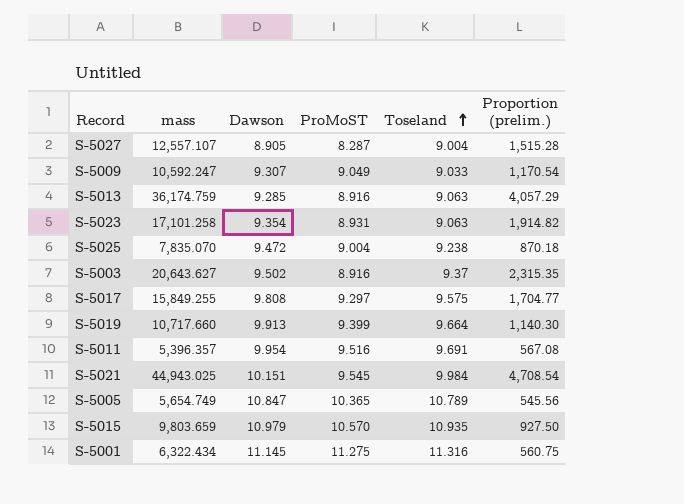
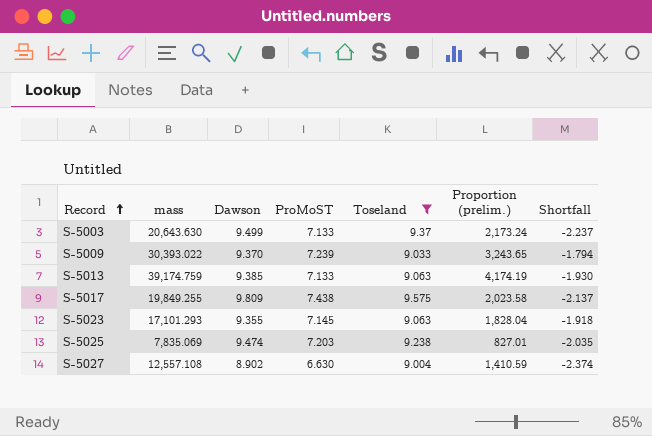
filter: none -> Toseland <= 9.575
row order: Toseland ascending -> Record ascending
column Proportion (prelim.) | formula: [mass] / [ProMoST] -> [mass] / [Dawson]
column Shortfall | formula: none -> [ProMoST] - [Toseland]
S-5003 | mass: 20,643.627 -> 20,643.630
S-5003 | Dawson: 9.502 -> 9.499
S-5003 | ProMoST: 8.916 -> 7.133
S-5009 | mass: 10,592.247 -> 30,393.022
S-5009 | Dawson: 9.307 -> 9.370
S-5009 | ProMoST: 9.049 -> 7.239
S-5013 | mass: 36,174.759 -> 39,174.759
S-5013 | Dawson: 9.285 -> 9.385
S-5013 | ProMoST: 8.916 -> 7.133
S-5017 | mass: 15,849.255 -> 19,849.255
S-5017 | Dawson: 9.808 -> 9.809
S-5017 | ProMoST: 9.297 -> 7.438
S-5023 | mass: 17,101.258 -> 17,101.293
S-5023 | Dawson: 9.354 -> 9.355
S-5023 | ProMoST: 8.931 -> 7.145
S-5025 | mass: 7,835.070 -> 7,835.069
S-5025 | Dawson: 9.472 -> 9.474
S-5025 | ProMoST: 9.004 -> 7.203
S-5027 | mass: 12,557.107 -> 12,557.108
S-5027 | Dawson: 8.905 -> 8.902
S-5027 | ProMoST: 8.287 -> 6.630

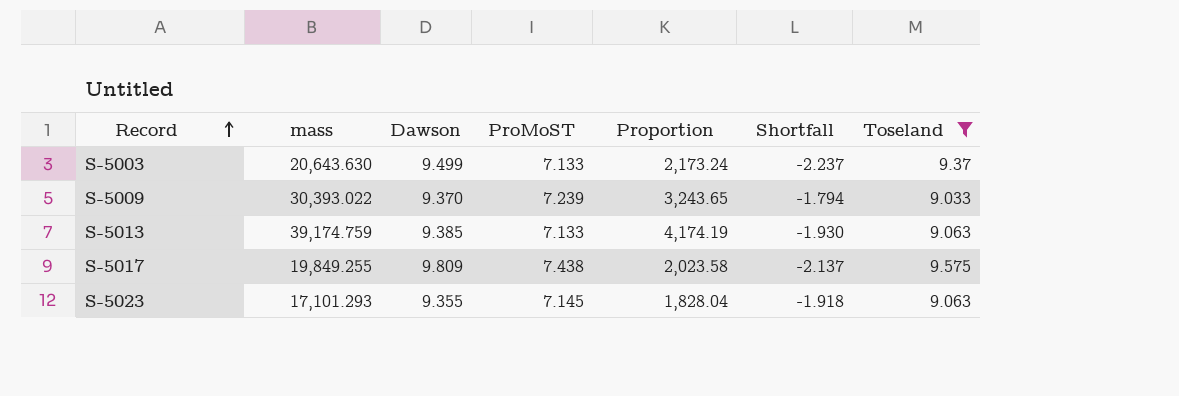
column name: Proportion (prelim.) -> Proportion
column Toseland | position: 5 -> 7
row S-5025: 7,835.069 | 9.474 | 7.203 | 9.238 | 827.01 | -2.035 -> none
row S-5027: 12,557.108 | 8.902 | 6.630 | 9.004 | 1,410.59 | -2.374 -> none

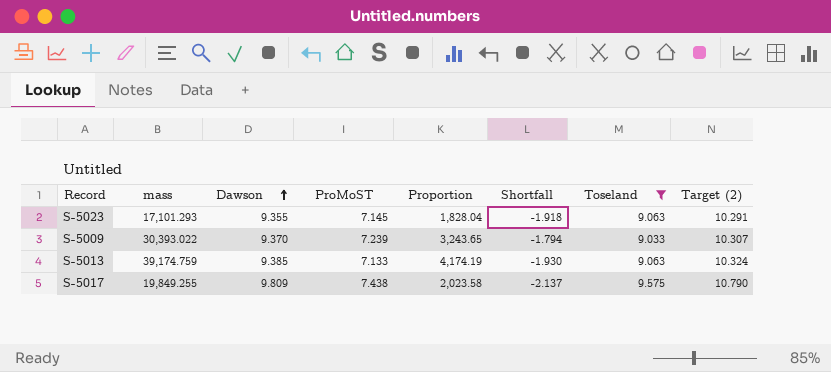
row order: Record ascending -> Dawson ascending
column Target (2) | formula: none -> [Dawson] * 1.1
row S-5003: 20,643.630 | 9.499 | 7.133 | 2,173.24 | -2.237 | 9.37 -> none

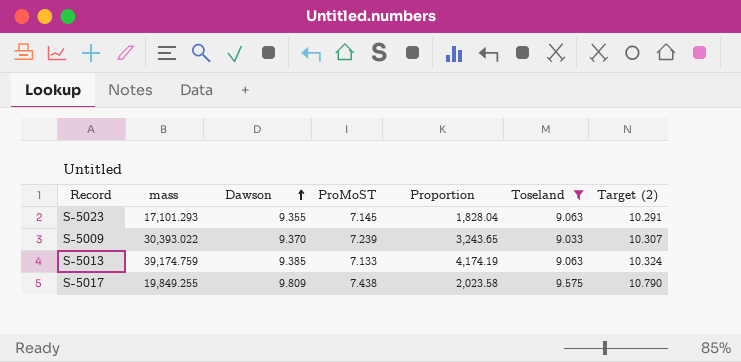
column Shortfall | formula: [ProMoST] - [Toseland] -> none

